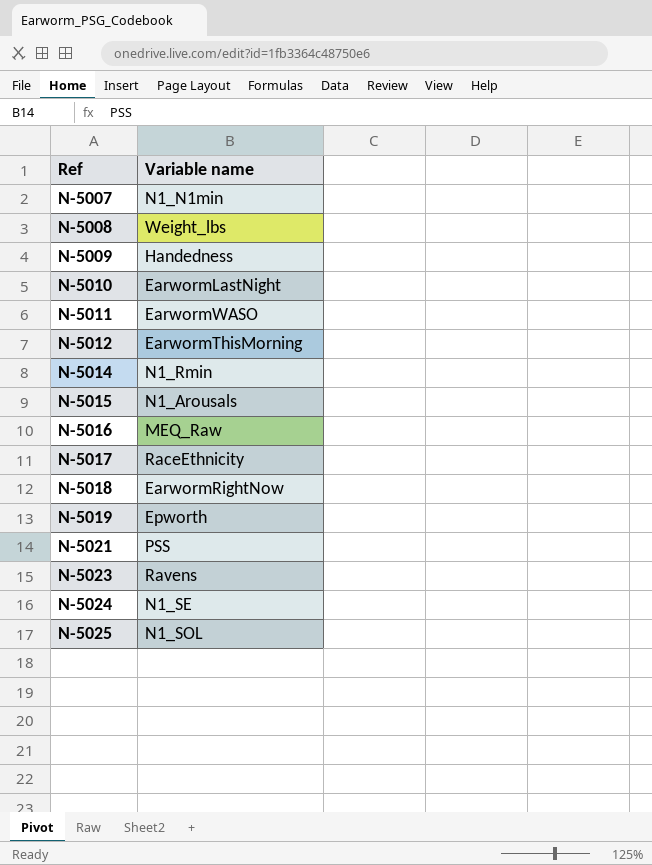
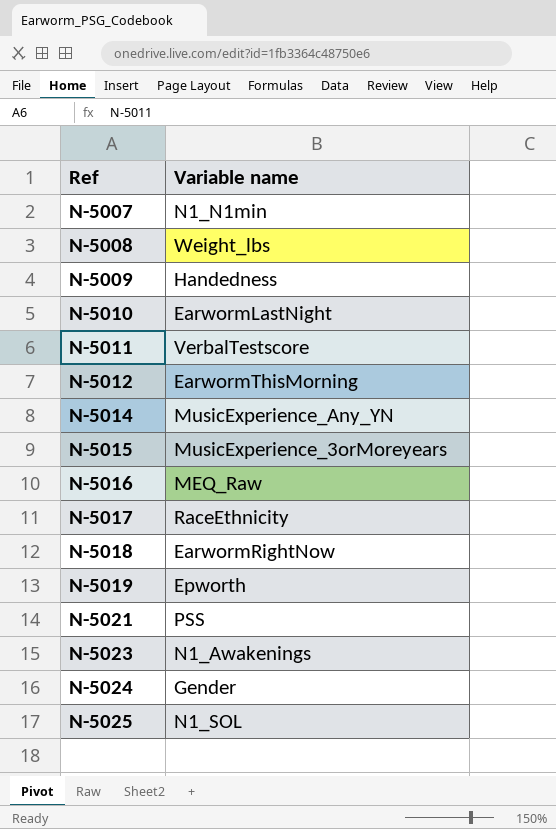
N-5011 | Variable name: EarwormWASO -> VerbalTestscore
N-5014 | Variable name: N1_Rmin -> MusicExperience_Any_YN
N-5015 | Variable name: N1_Arousals -> MusicExperience_3orMoreyears
N-5023 | Variable name: Ravens -> N1_Awakenings
N-5024 | Variable name: N1_SE -> Gender

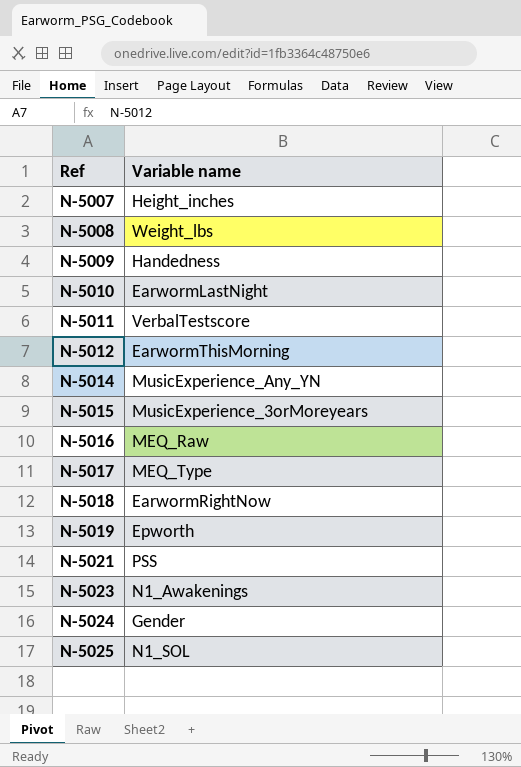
N-5007 | Variable name: N1_N1min -> Height_inches
N-5017 | Variable name: RaceEthnicity -> MEQ_Type

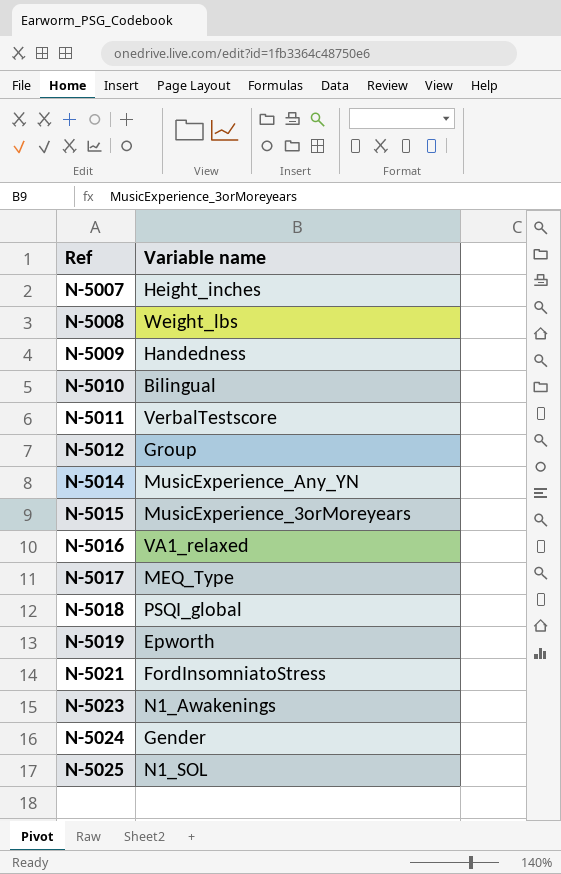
N-5010 | Variable name: EarwormLastNight -> Bilingual
N-5012 | Variable name: EarwormThisMorning -> Group
N-5016 | Variable name: MEQ_Raw -> VA1_relaxed
N-5018 | Variable name: EarwormRightNow -> PSQI_global
N-5021 | Variable name: PSS -> FordInsomniatoStress

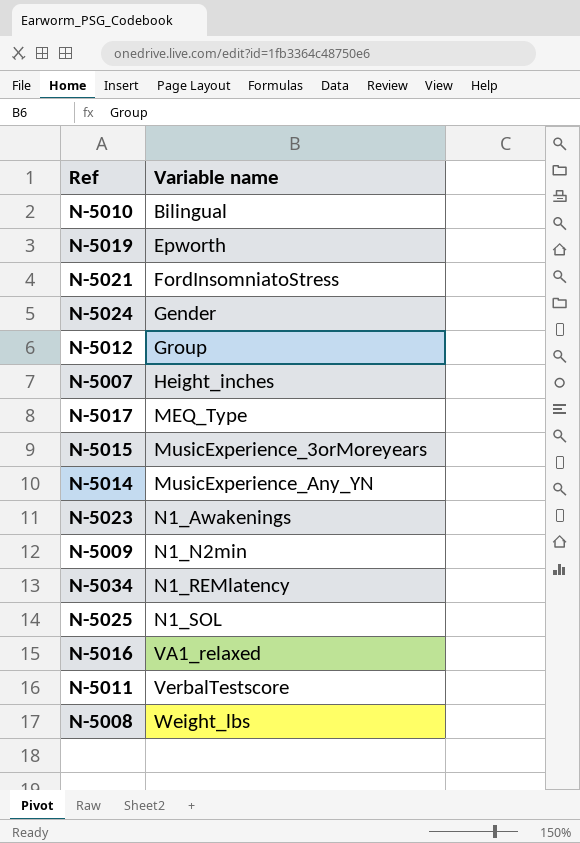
row order: Ref ascending -> Variable name ascending
row N-5018: PSQI_global -> none
N-5009 | Variable name: Handedness -> N1_N2min
row N-5034: none -> N1_REMlatency

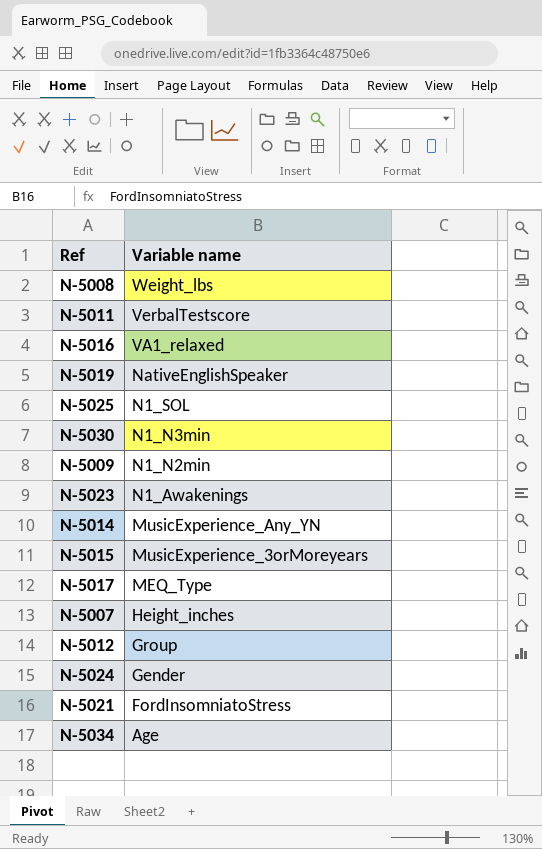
row order: Variable name ascending -> Variable name descending
row N-5010: Bilingual -> none
N-5019 | Variable name: Epworth -> NativeEnglishSpeaker
row N-5030: none -> N1_N3min
N-5034 | Variable name: N1_REMlatency -> Age

